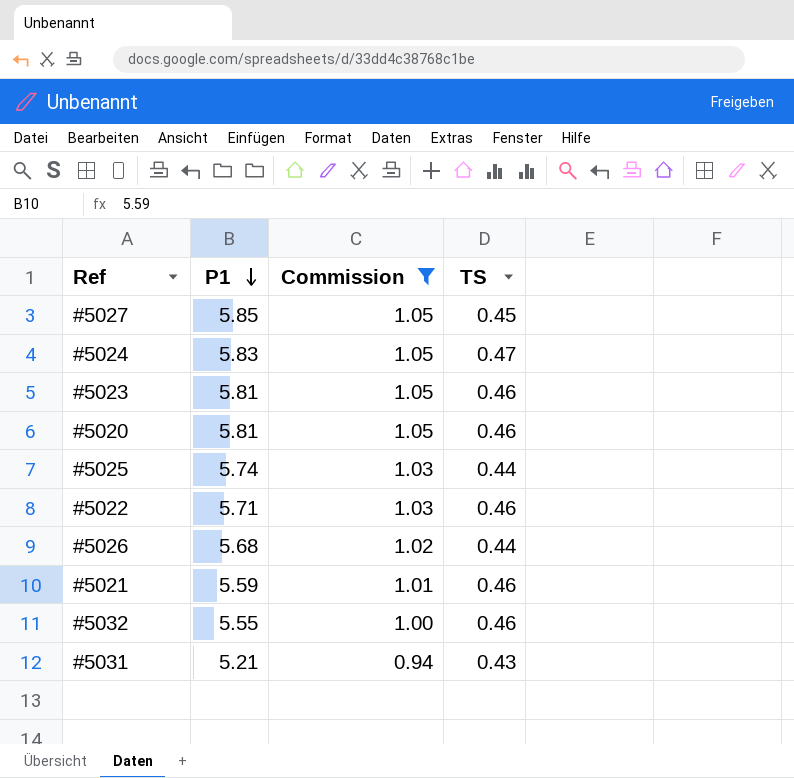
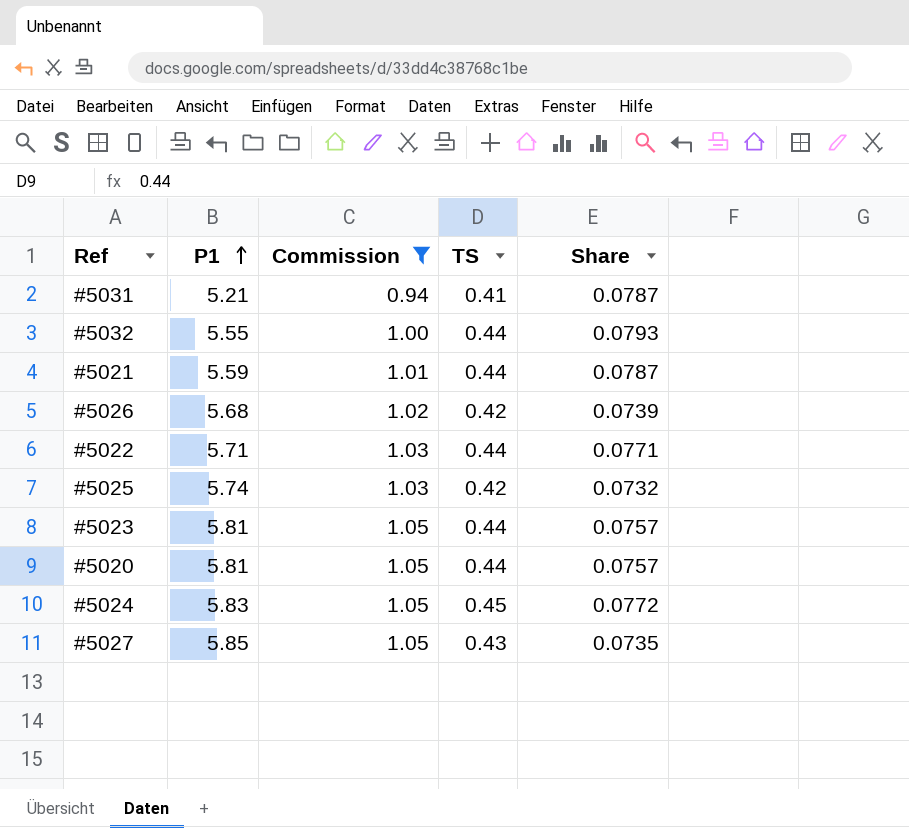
row order: P1 descending -> P1 ascending
column Share | formula: none -> [TS] / [P1]
#5031 | TS: 0.43 -> 0.41
#5032 | TS: 0.46 -> 0.44
#5021 | TS: 0.46 -> 0.44
#5026 | TS: 0.44 -> 0.42
#5022 | TS: 0.46 -> 0.44
#5025 | TS: 0.44 -> 0.42
#5023 | TS: 0.46 -> 0.44
#5020 | TS: 0.46 -> 0.44
#5024 | TS: 0.47 -> 0.45
#5027 | TS: 0.45 -> 0.43

